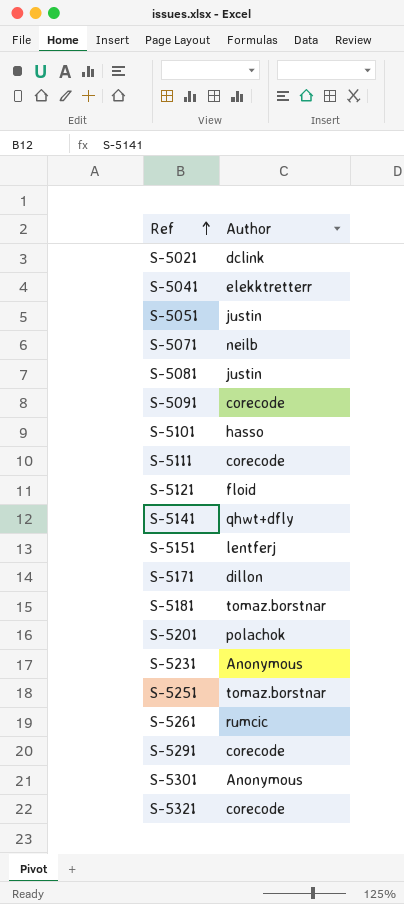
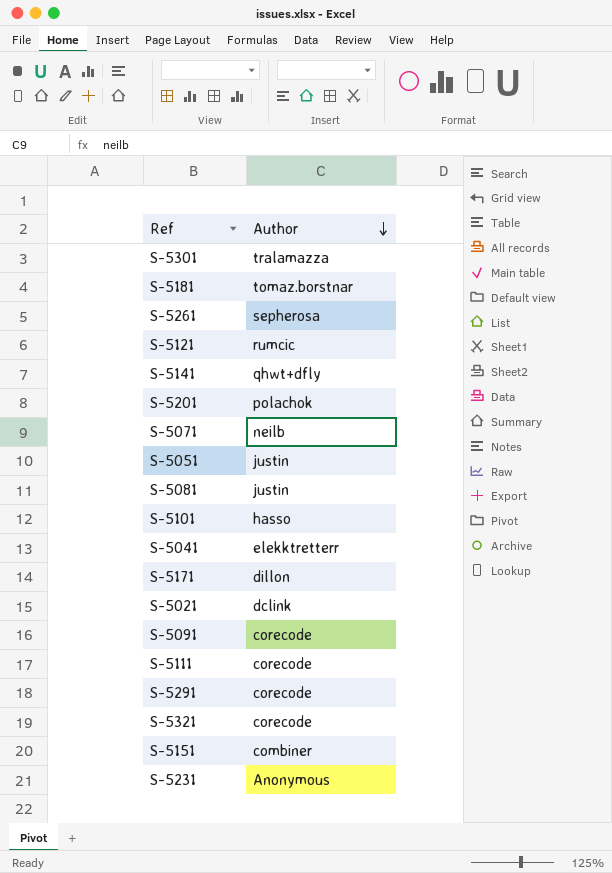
row order: Ref ascending -> Author descending
row S-5251: tomaz.borstnar -> none
S-5301 | Author: Anonymous -> tralamazza
S-5261 | Author: rumcic -> sepherosa
S-5121 | Author: floid -> rumcic
S-5151 | Author: lentferj -> combiner

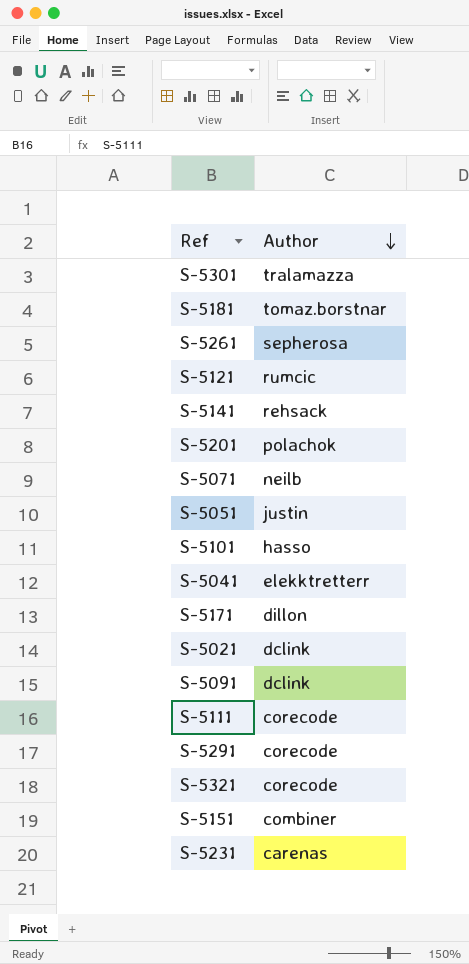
row S-5081: justin -> none
S-5141 | Author: qhwt+dfly -> rehsack
S-5091 | Author: corecode -> dclink
S-5231 | Author: Anonymous -> carenas

